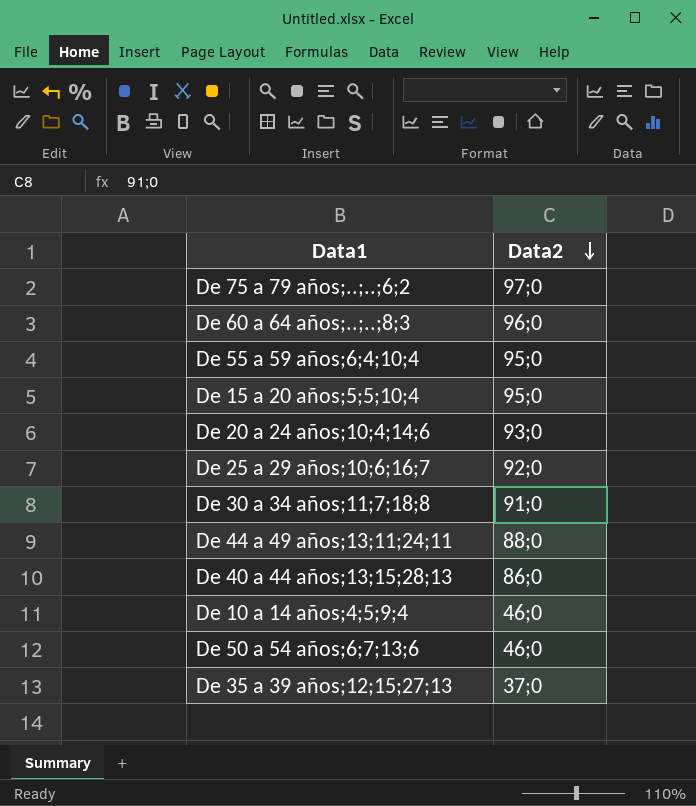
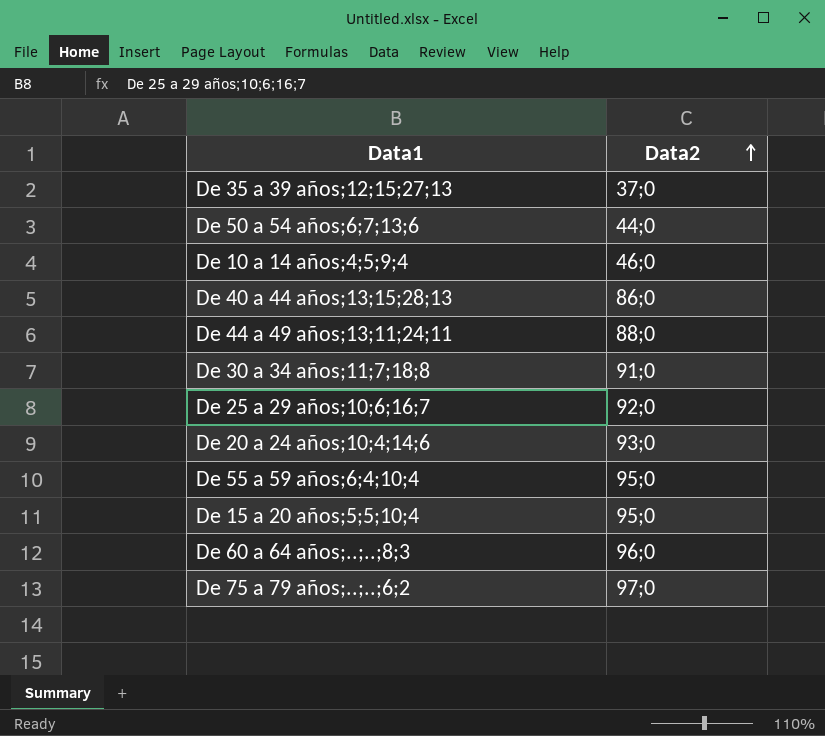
row order: Data2 descending -> Data2 ascending
De 50 a 54 años;6;7;13;6 | Data2: 46;0 -> 44;0

